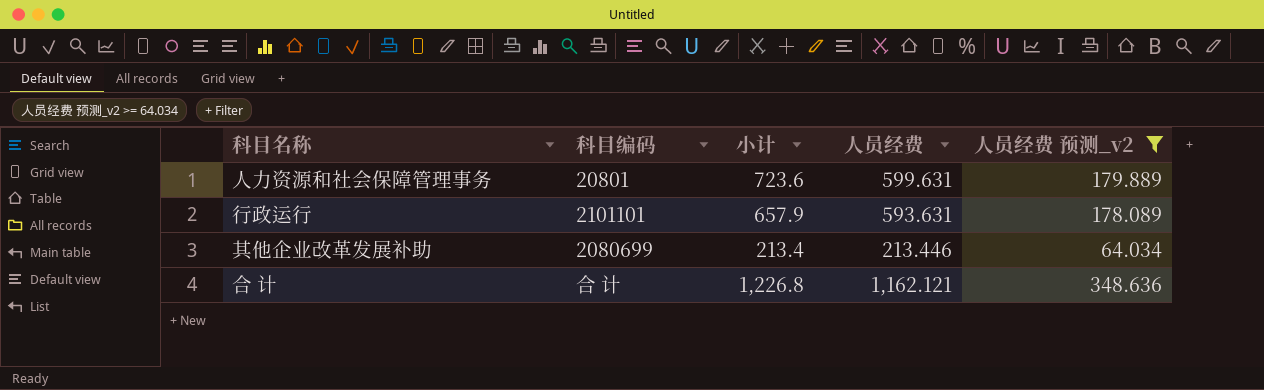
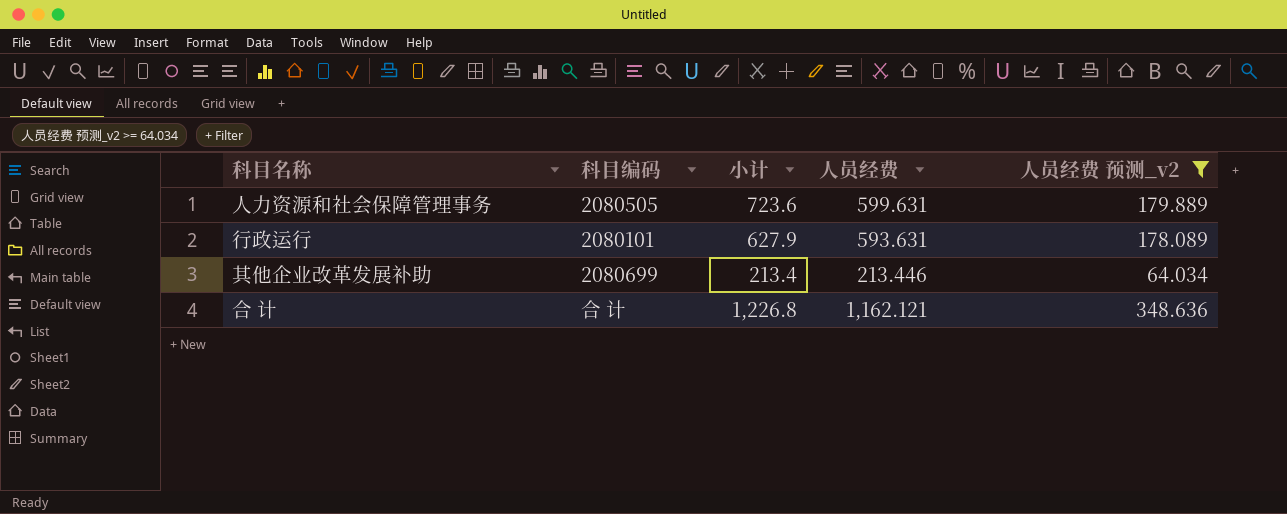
人力资源和社会保障管理事务 | 科目编码: 20801 -> 2080505
行政运行 | 科目编码: 2101101 -> 2080101
行政运行 | 小计: 657.9 -> 627.9

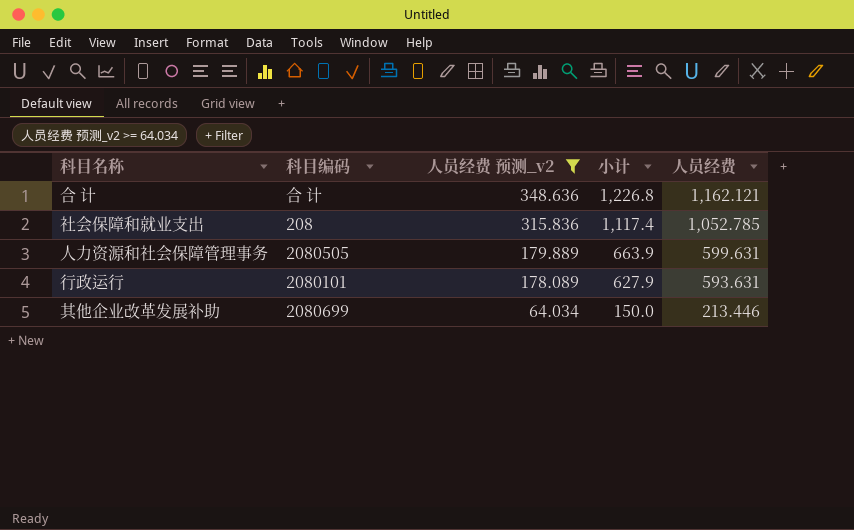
row order: none -> 人员经费 预测_v2 descending
column 人员经费 预测_v2 | position: 5 -> 3
row 社会保障和就业支出: none -> 208 | 315.836 | 1,117.4 | 1,052.785
人力资源和社会保障管理事务 | 小计: 723.6 -> 663.9
其他企业改革发展补助 | 小计: 213.4 -> 150.0

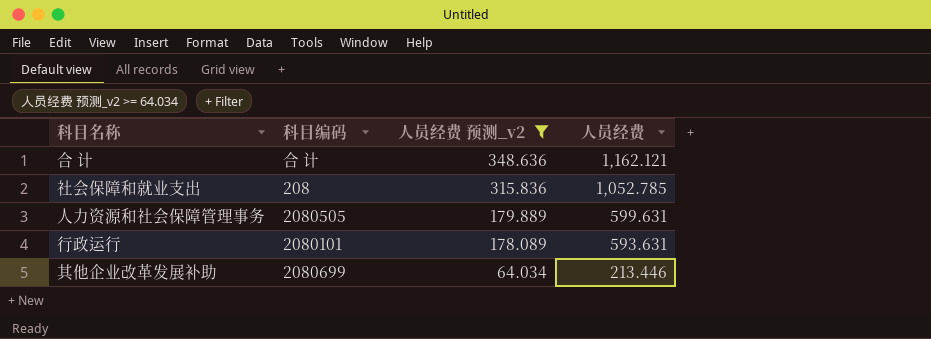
column 小计 | position: 4 -> none

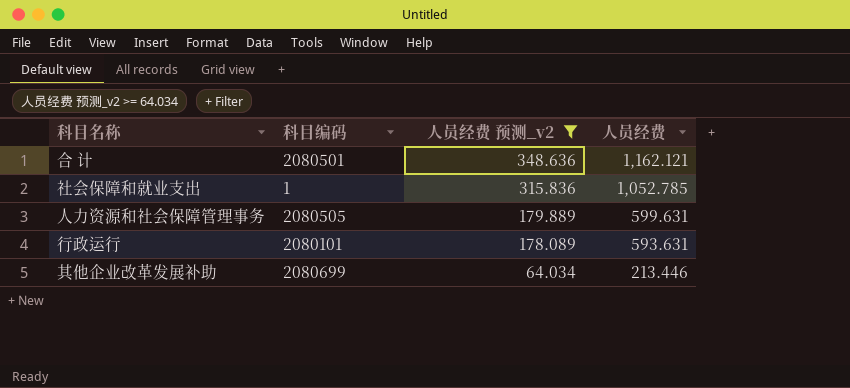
合 计 | 科目编码: 合 计 -> 2080501
社会保障和就业支出 | 科目编码: 208 -> 1

